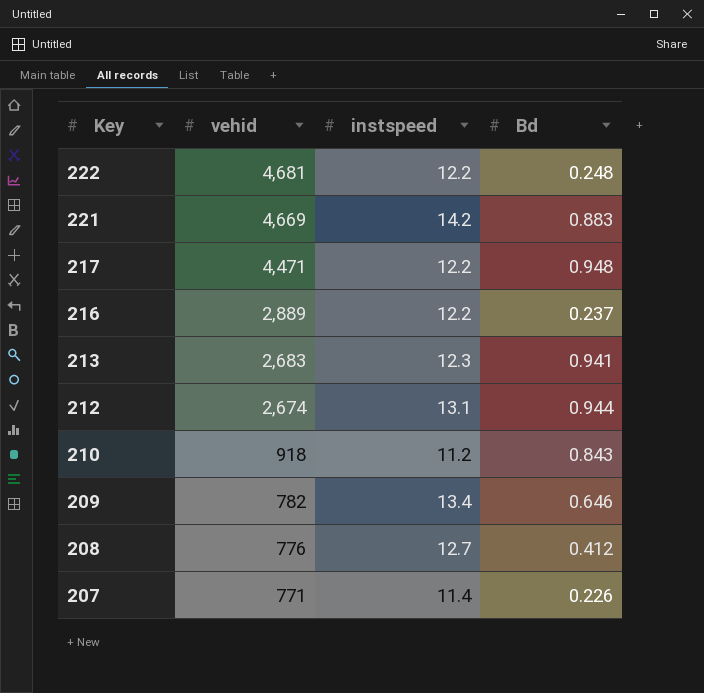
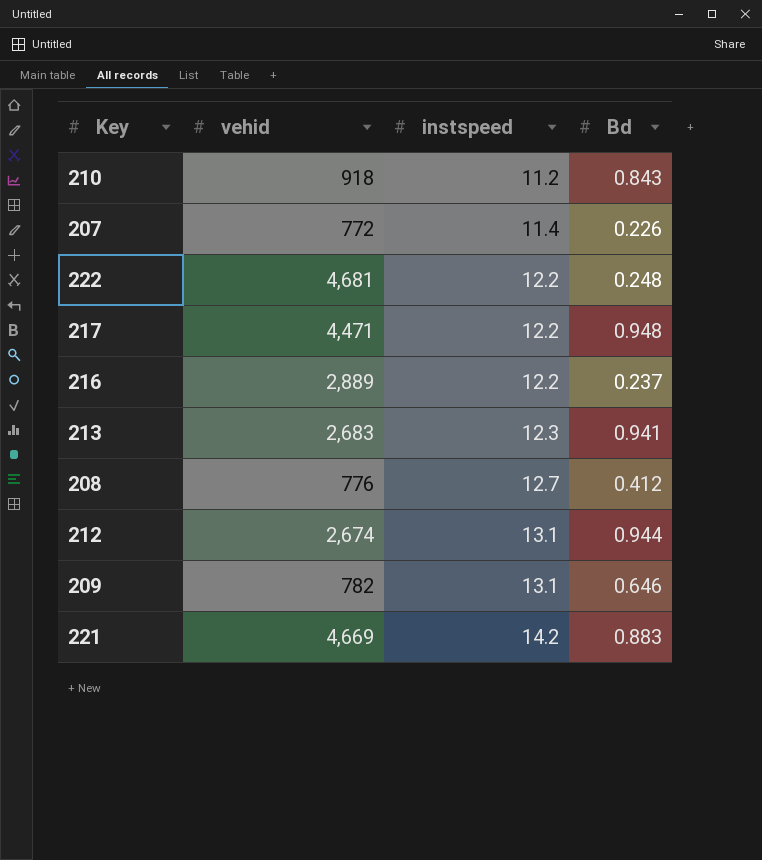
row order: Key descending -> instspeed ascending
207 | vehid: 771 -> 772
209 | instspeed: 13.4 -> 13.1

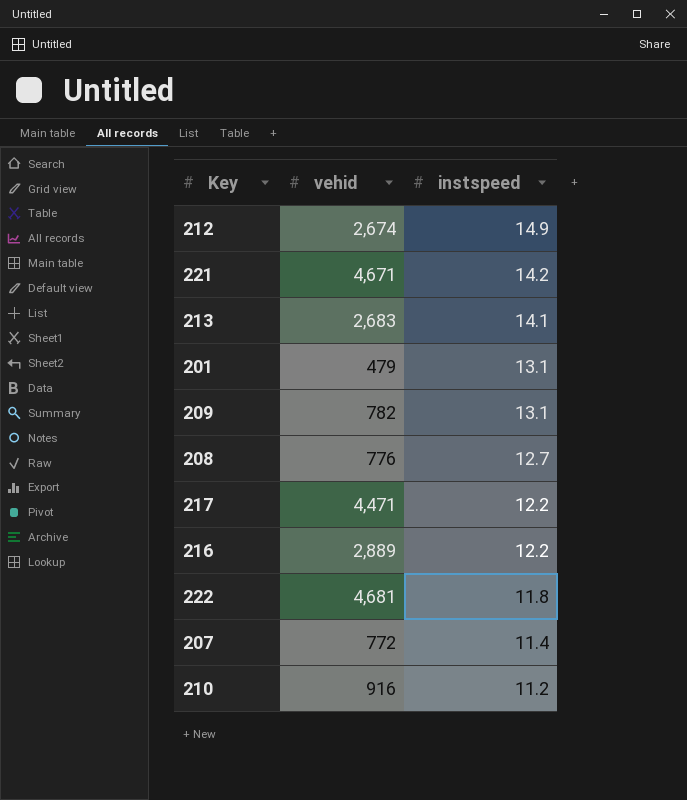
row order: instspeed ascending -> instspeed descending
column Bd | position: 4 -> none
212 | instspeed: 13.1 -> 14.9
221 | vehid: 4,669 -> 4,671
213 | instspeed: 12.3 -> 14.1
row 201: none -> 479 | 13.1
222 | instspeed: 12.2 -> 11.8
210 | vehid: 918 -> 916

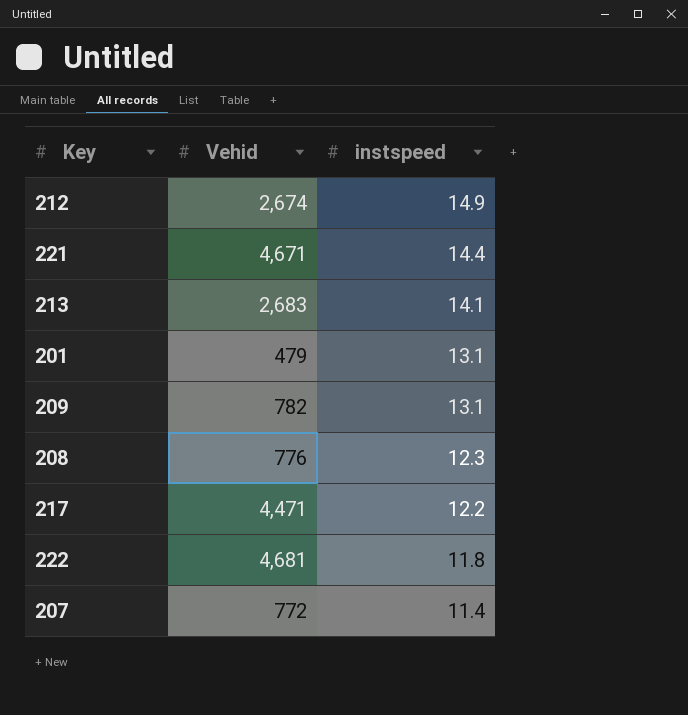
column name: vehid -> Vehid
row 216: 2,889 | 12.2 -> none
row 210: 916 | 11.2 -> none
221 | instspeed: 14.2 -> 14.4
208 | instspeed: 12.7 -> 12.3

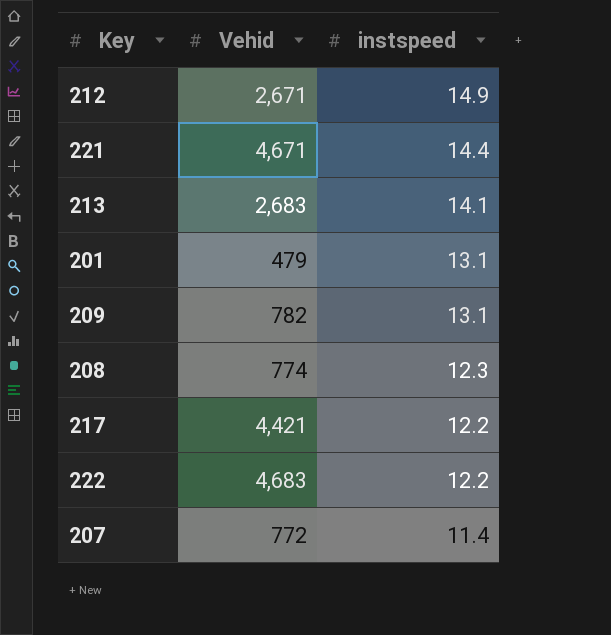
212 | Vehid: 2,674 -> 2,671
208 | Vehid: 776 -> 774
217 | Vehid: 4,471 -> 4,421
222 | Vehid: 4,681 -> 4,683
222 | instspeed: 11.8 -> 12.2

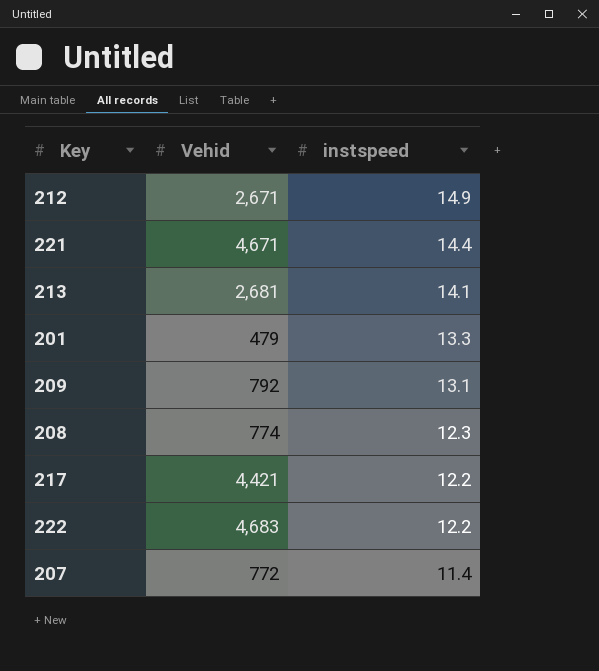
213 | Vehid: 2,683 -> 2,681
201 | instspeed: 13.1 -> 13.3
209 | Vehid: 782 -> 792

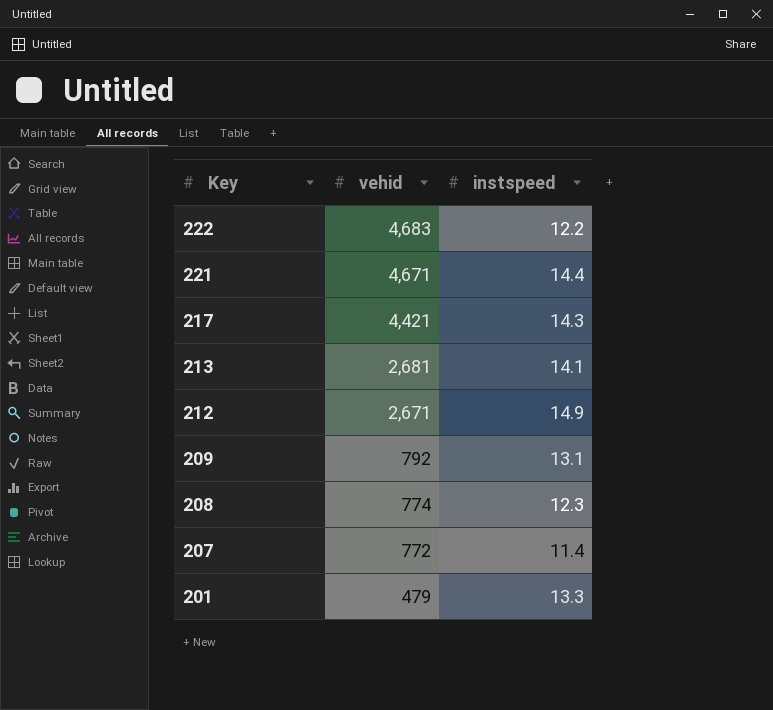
row order: instspeed descending -> Key descending
column name: Vehid -> vehid
217 | instspeed: 12.2 -> 14.3

